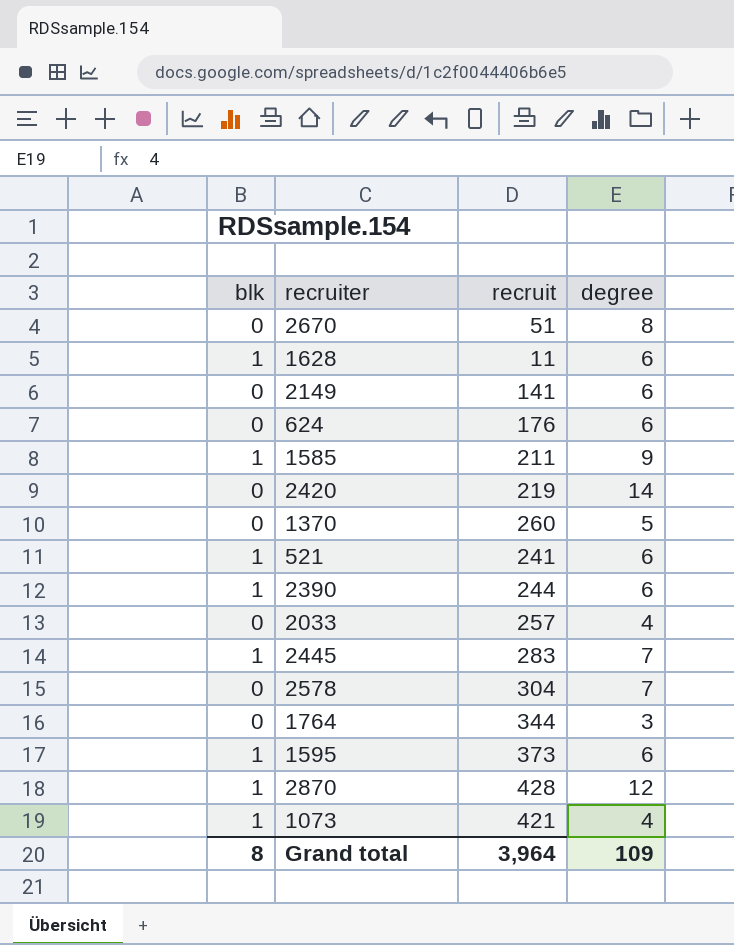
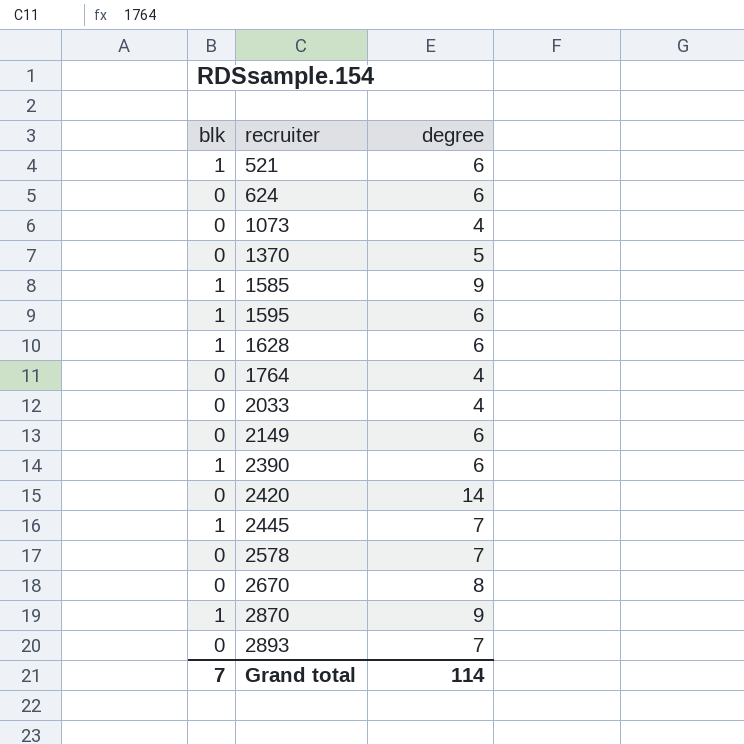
row order: none -> recruiter ascending
column recruit | position: 3 -> none
1073 | blk: 1 -> 0
1764 | degree: 3 -> 4
2870 | degree: 12 -> 9
row 2893: none -> 0 | 7
Grand total | blk: 8 -> 7
Grand total | degree: 109 -> 114

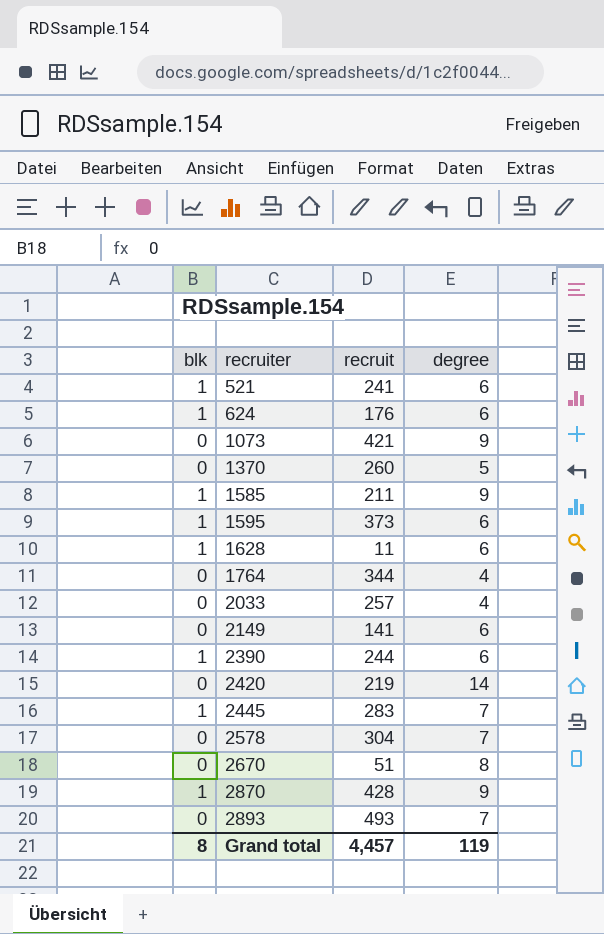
column recruit | position: none -> 3
624 | blk: 0 -> 1
1073 | degree: 4 -> 9
Grand total | blk: 7 -> 8
Grand total | degree: 114 -> 119

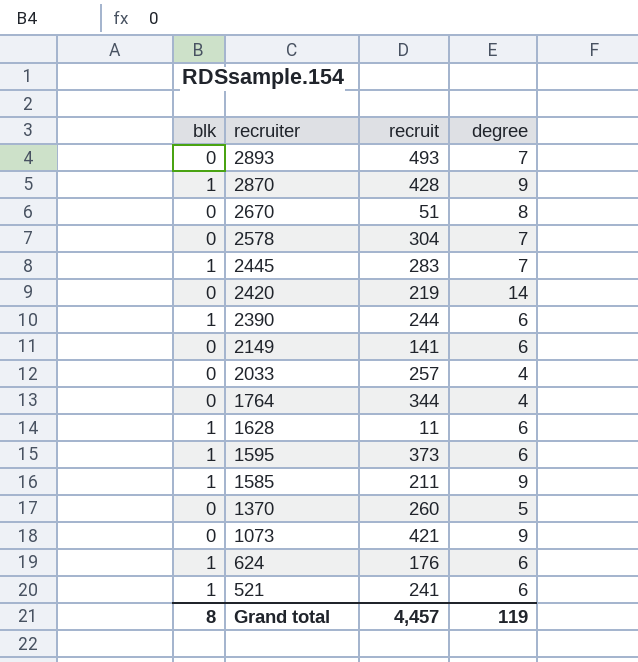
row order: recruiter ascending -> recruiter descending

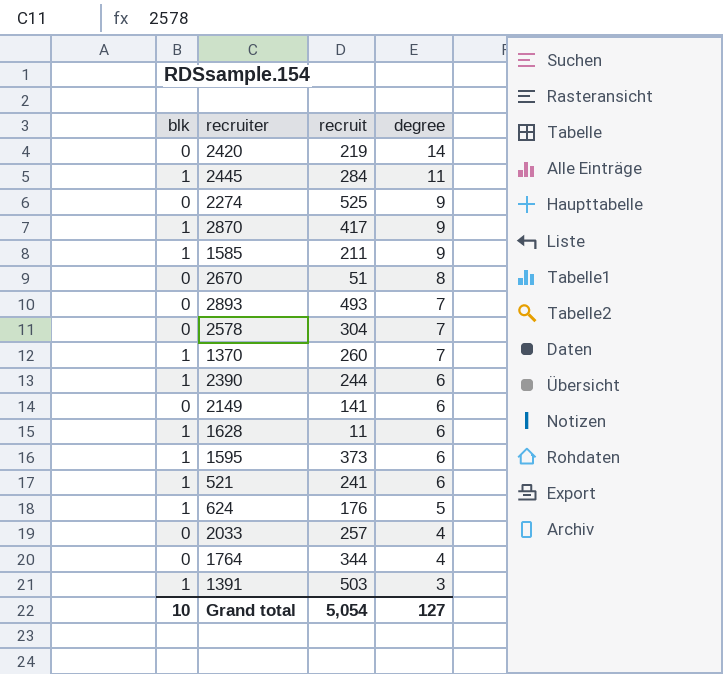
row order: recruiter descending -> degree descending
row 1073: 0 | 421 | 9 -> none
2445 | recruit: 283 -> 284
2445 | degree: 7 -> 11
row 2274: none -> 0 | 525 | 9
2870 | recruit: 428 -> 417
1370 | blk: 0 -> 1
1370 | degree: 5 -> 7
624 | degree: 6 -> 5
row 1391: none -> 1 | 503 | 3
Grand total | blk: 8 -> 10
Grand total | recruit: 4,457 -> 5,054
Grand total | degree: 119 -> 127

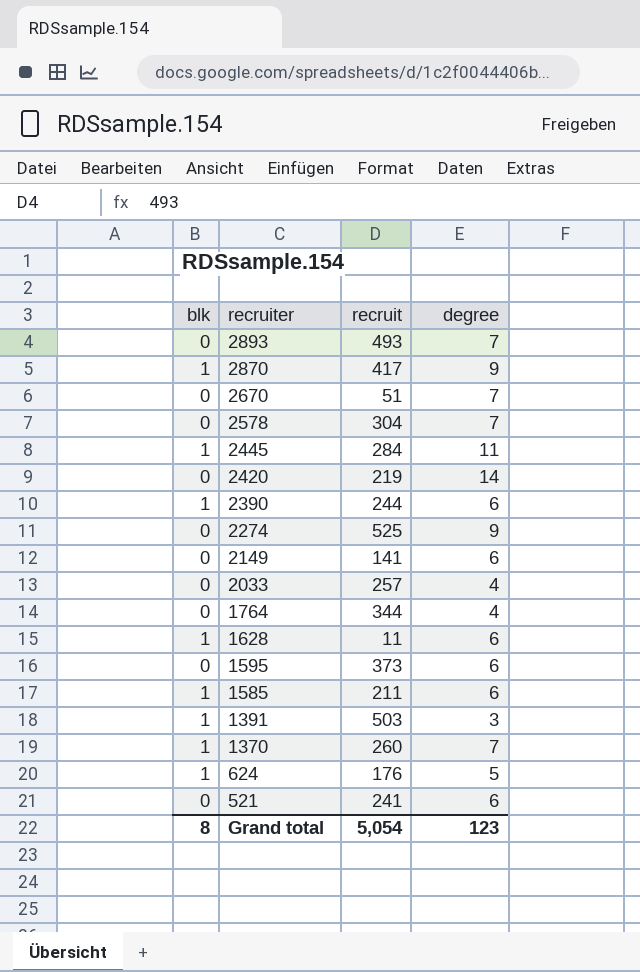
row order: degree descending -> recruiter descending
2670 | degree: 8 -> 7
1595 | blk: 1 -> 0
1585 | degree: 9 -> 6
521 | blk: 1 -> 0
Grand total | blk: 10 -> 8
Grand total | degree: 127 -> 123

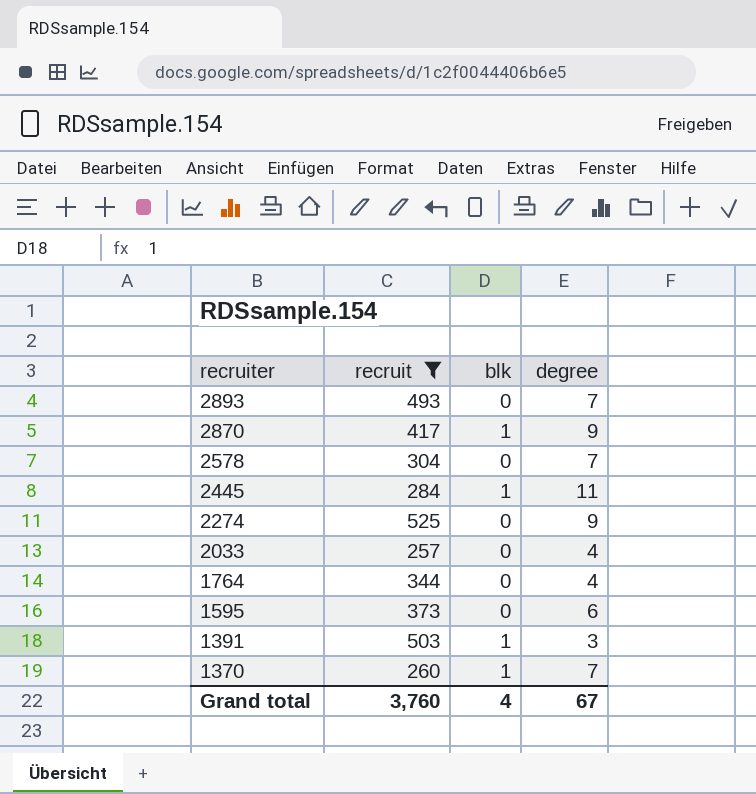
filter: none -> recruit >= 257
column blk | position: 1 -> 3
Grand total | recruit: 5,054 -> 3,760
Grand total | blk: 8 -> 4
Grand total | degree: 123 -> 67

